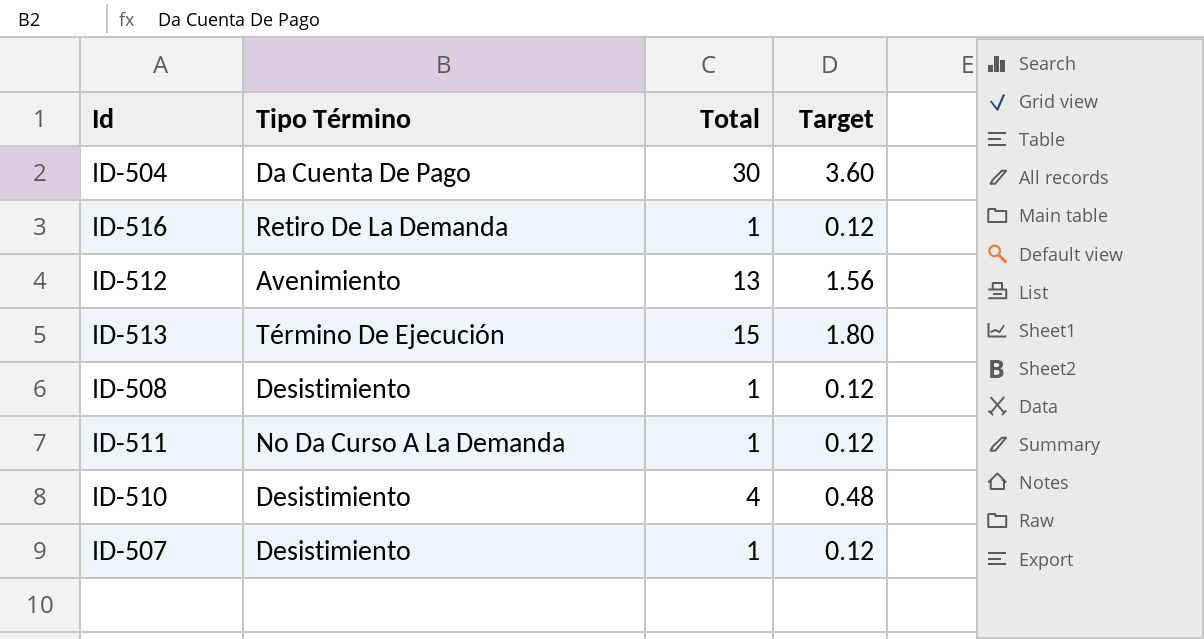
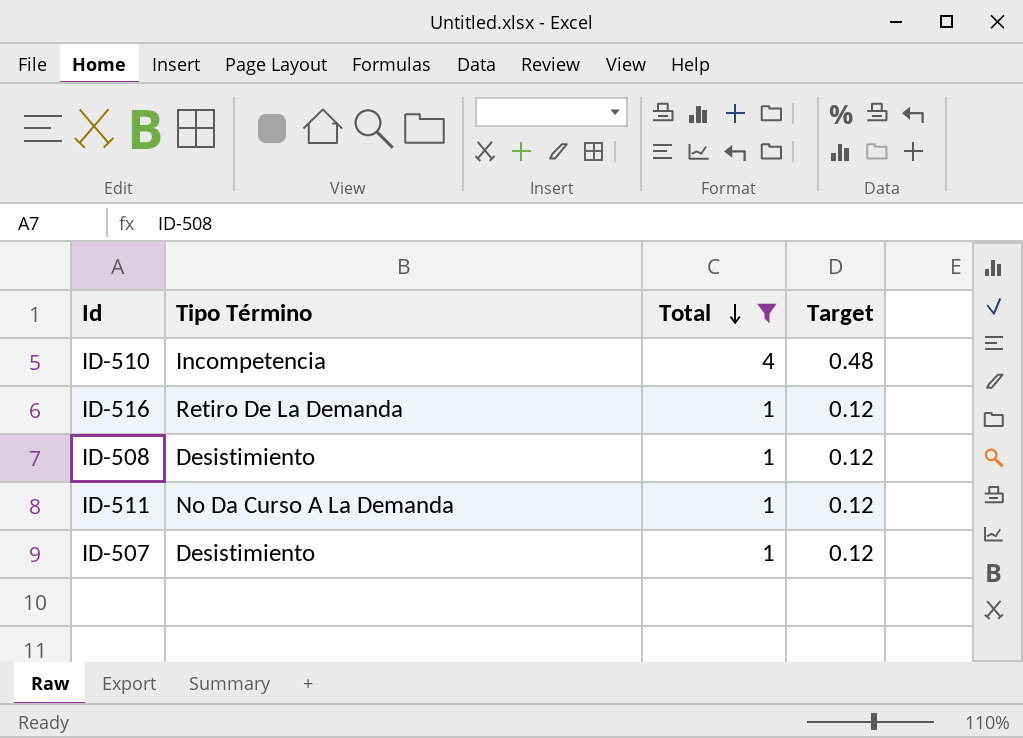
filter: none -> Total <= 4
row order: none -> Total descending
ID-510 | Tipo Término: Desistimiento -> Incompetencia

